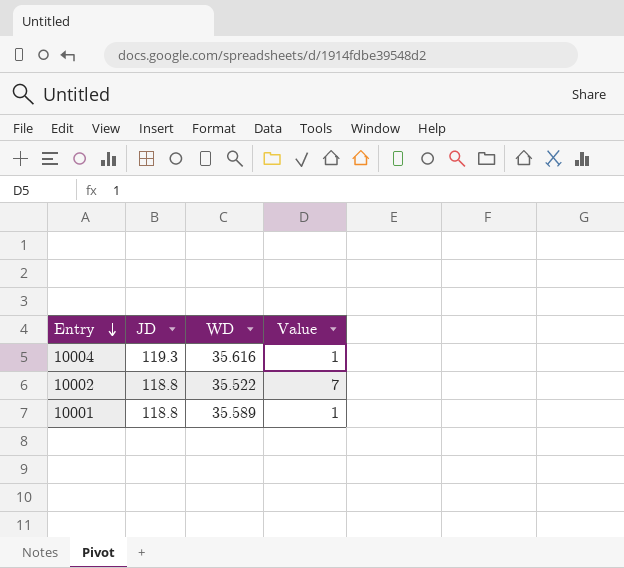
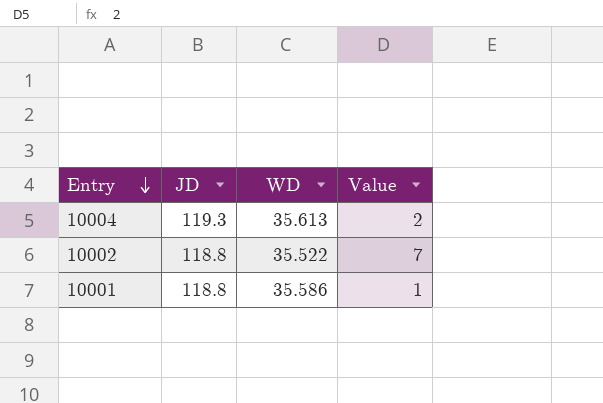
10004 | WD: 35.616 -> 35.613
10004 | Value: 1 -> 2
10001 | WD: 35.589 -> 35.586

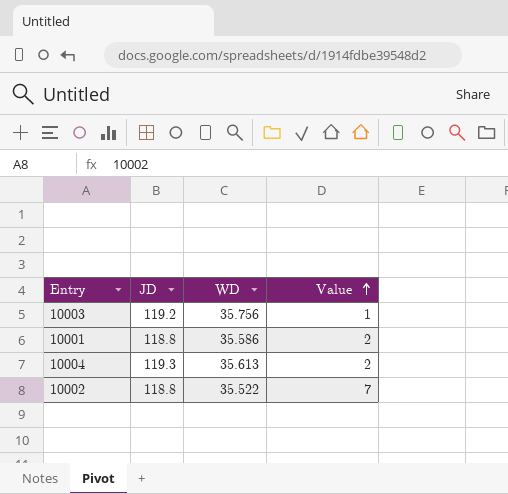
row order: Entry descending -> Value ascending
row 10003: none -> 119.2 | 35.756 | 1
10001 | Value: 1 -> 2

